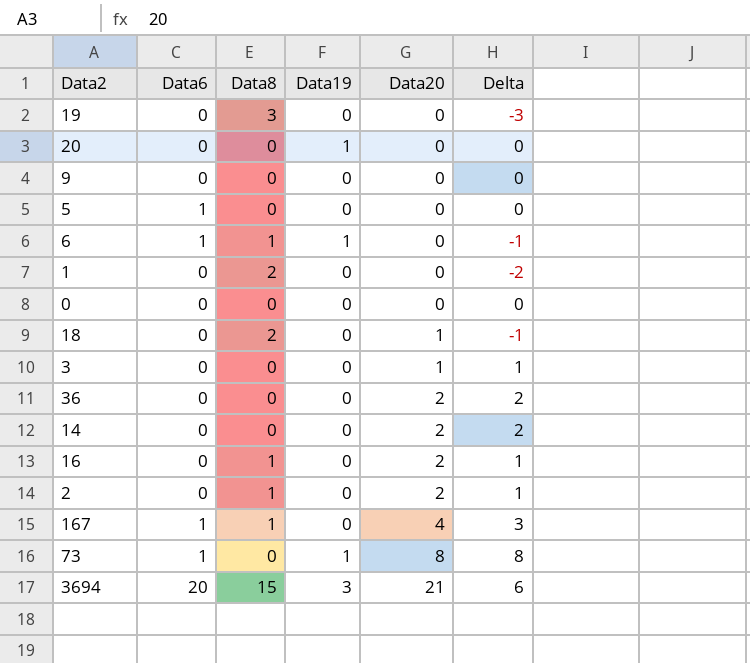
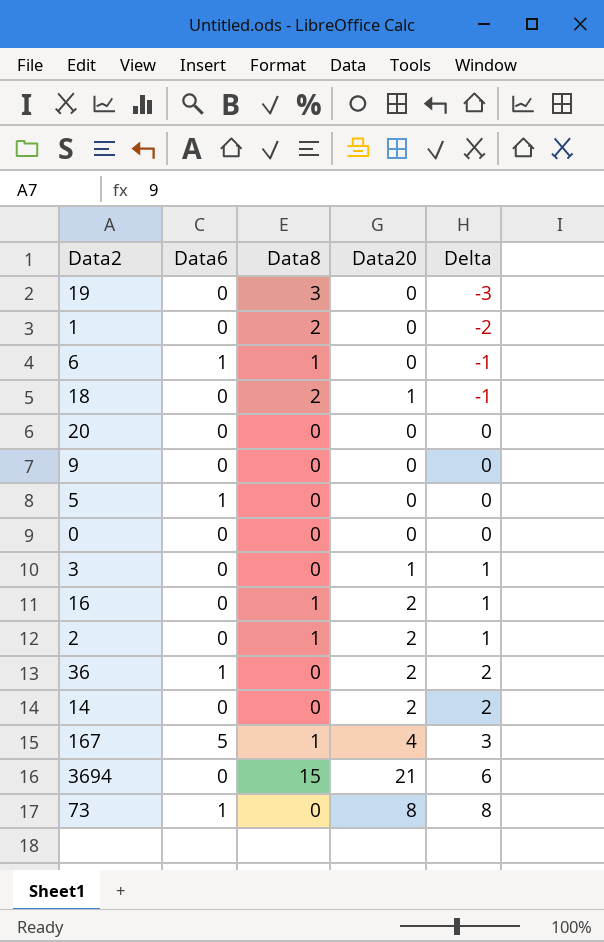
row order: Data20 ascending -> Delta ascending
column Data19 | position: 4 -> none
36 | Data6: 0 -> 1
167 | Data6: 1 -> 5
3694 | Data6: 20 -> 0

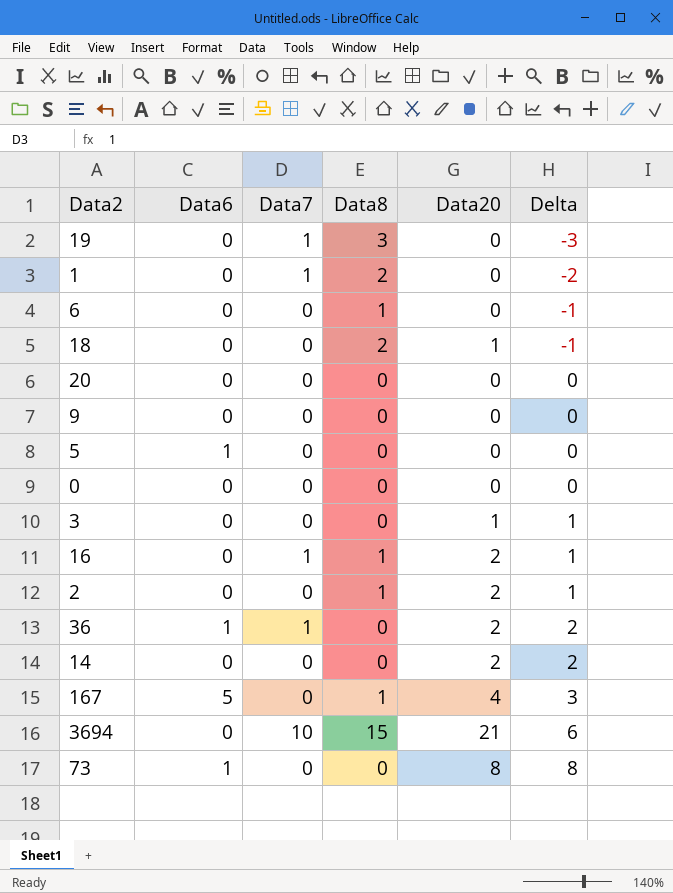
column Data7 | position: none -> 3
6 | Data6: 1 -> 0

